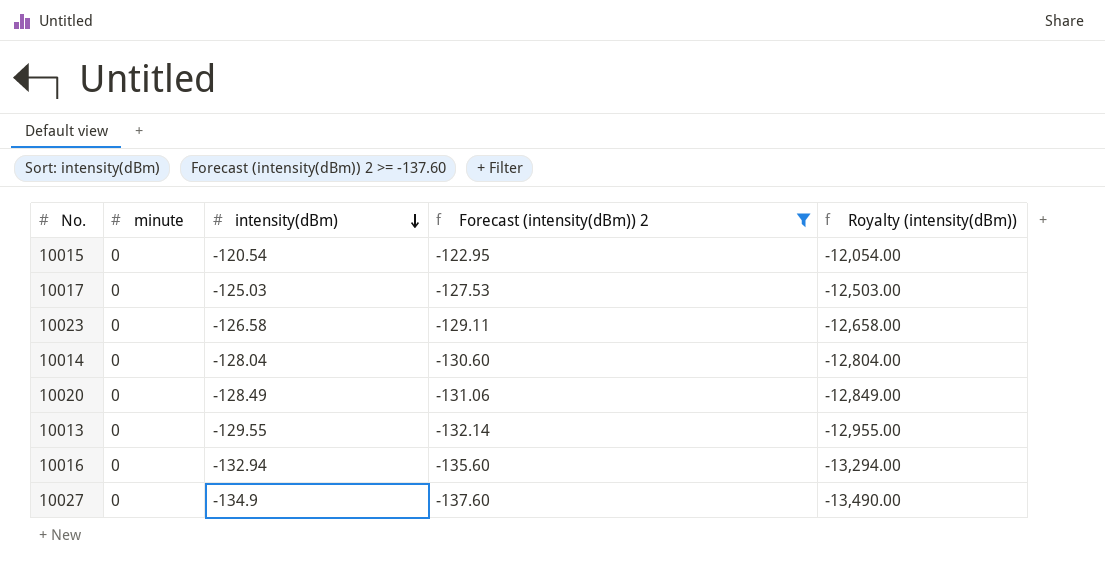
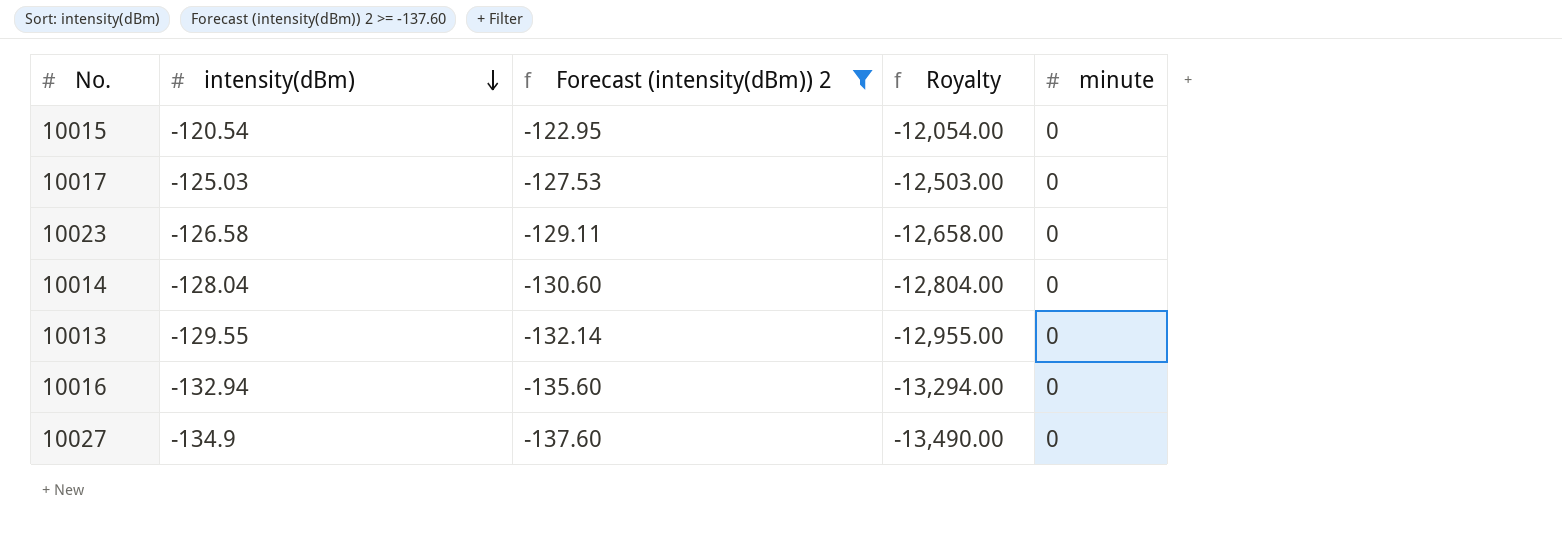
column name: Royalty (intensity(dBm)) -> Royalty
column minute | position: 2 -> 5
row 10020: 0 | -128.49 | -131.06 | -12,849.00 -> none

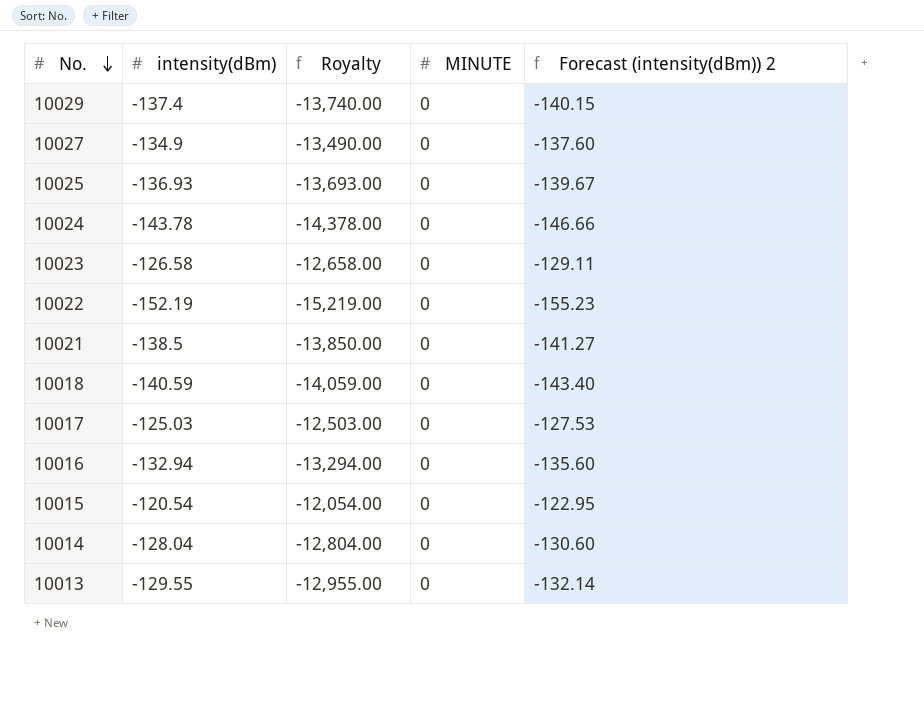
filter: Forecast (intensity(dBm)) 2 >= -137.60 -> none
row order: intensity(dBm) descending -> No. descending
column name: minute -> MINUTE
column Forecast (intensity(dBm)) 2 | position: 3 -> 5

